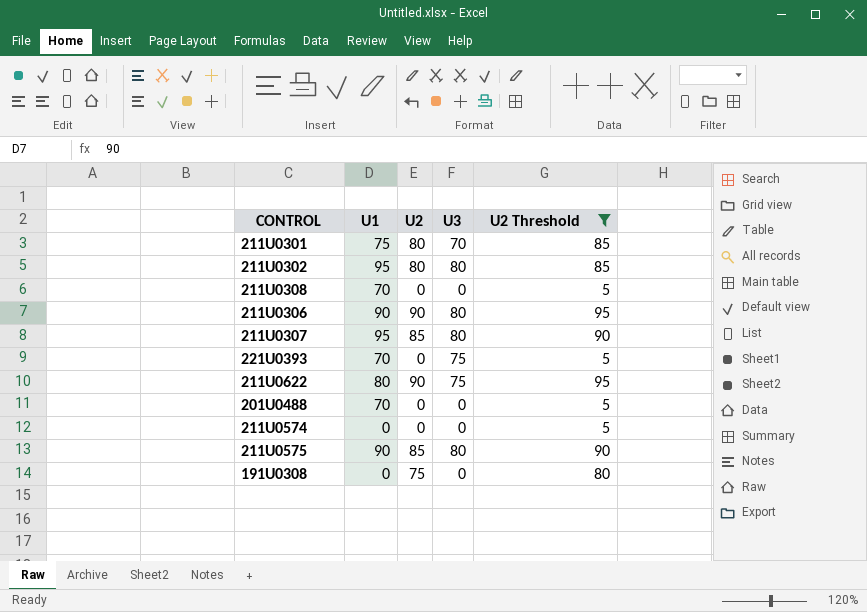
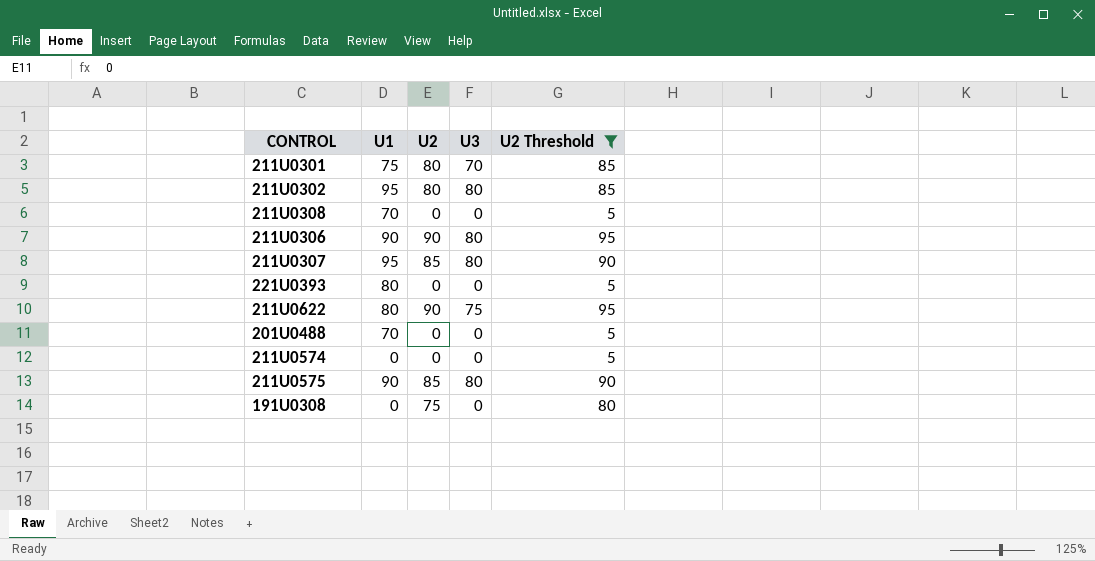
221U0393 | U1: 70 -> 80
221U0393 | U3: 75 -> 0

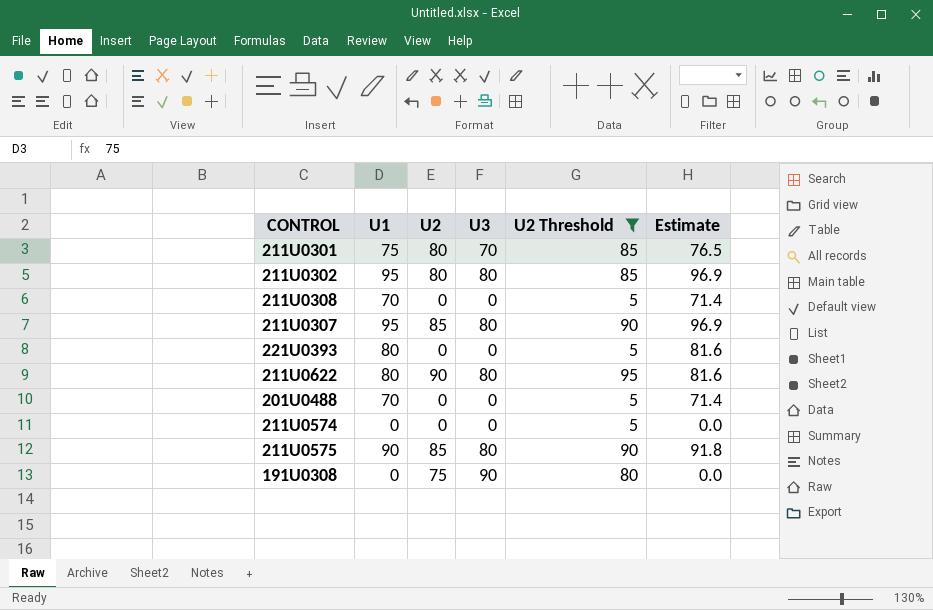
column Estimate | formula: none -> [U1] * 1.02
row 211U0306: 90 | 90 | 80 | 95 -> none
211U0622 | U3: 75 -> 80
191U0308 | U3: 0 -> 90

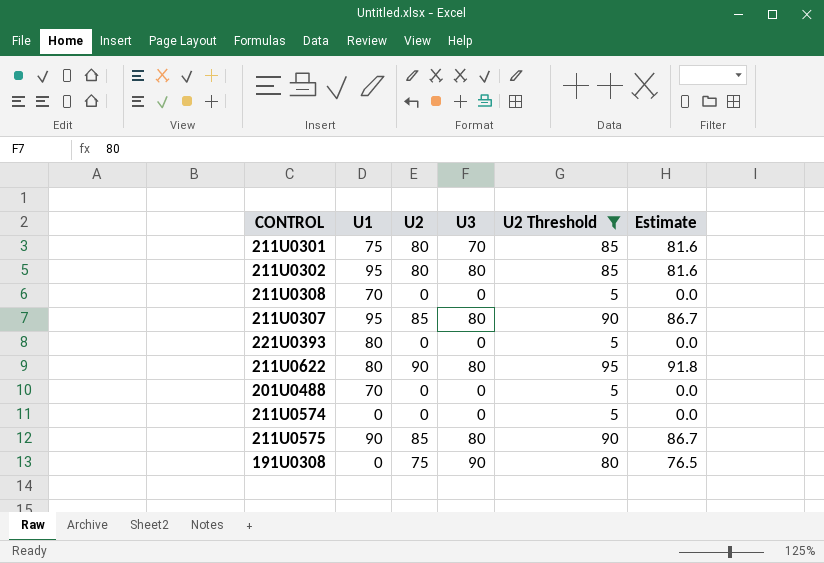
column Estimate | formula: [U1] * 1.02 -> [U2] * 1.02

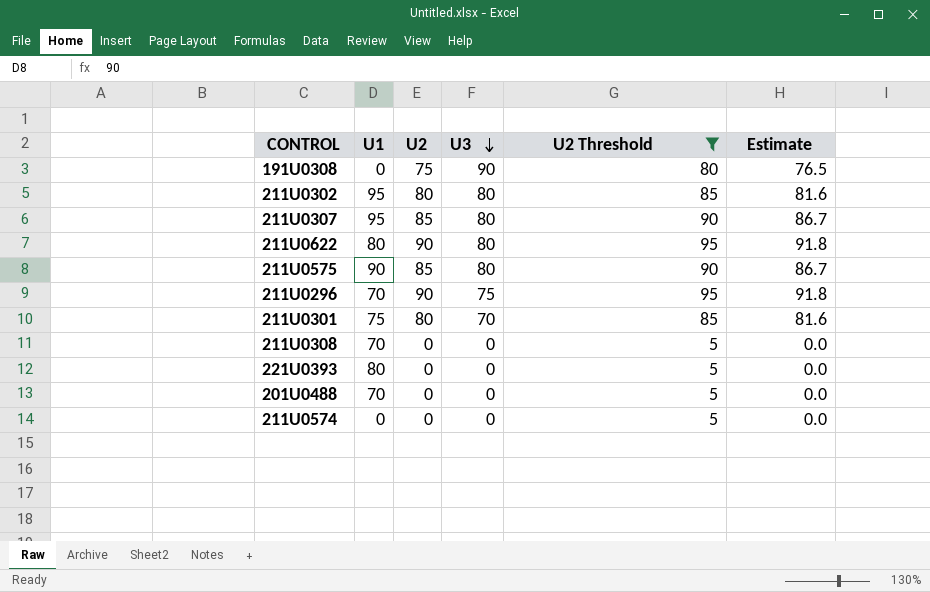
row order: none -> U3 descending
row 211U0296: none -> 70 | 90 | 75 | 95 | 91.8

